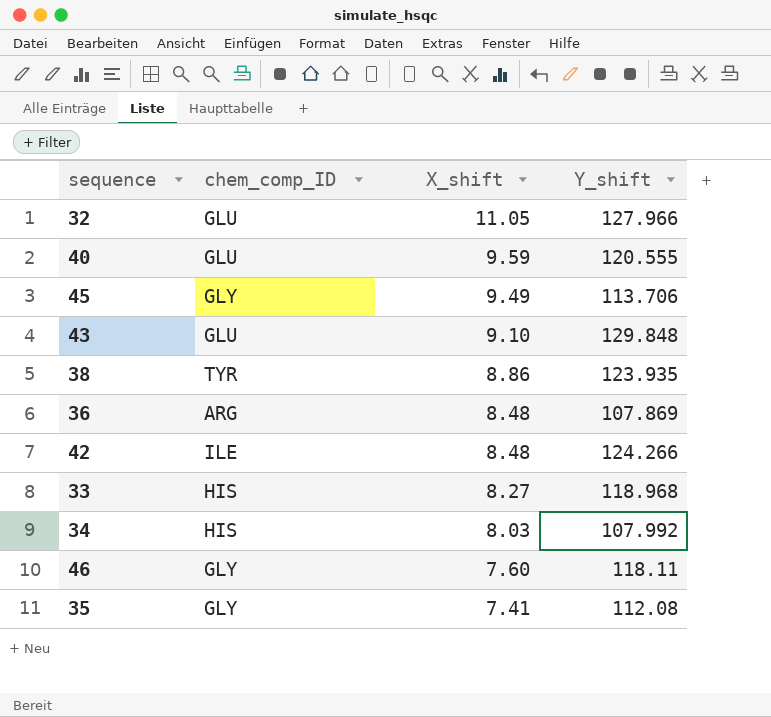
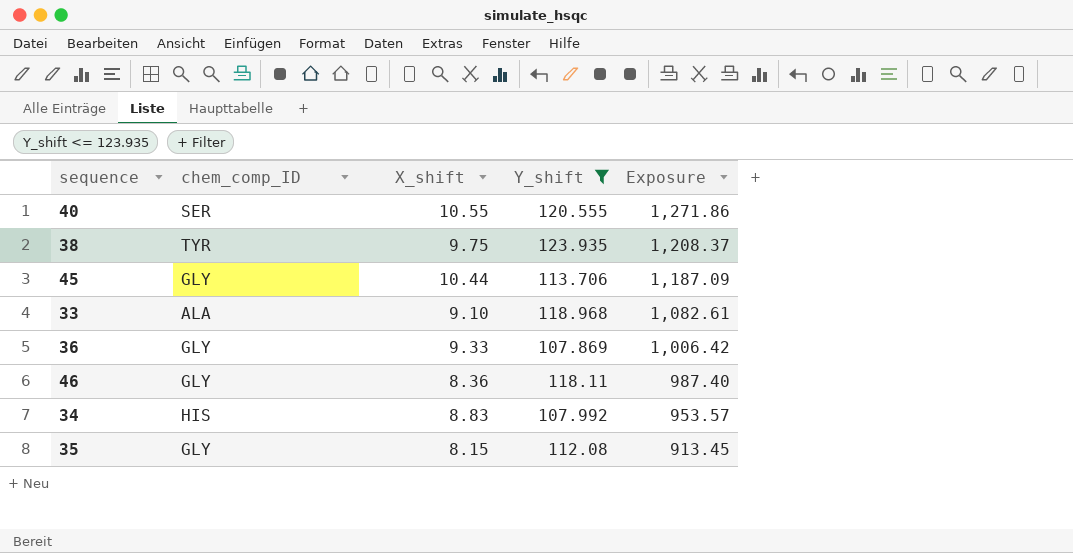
filter: none -> Y_shift <= 123.935
row order: X_shift descending -> Exposure descending
column Exposure | formula: none -> [X_shift] * [Y_shift]
40 | chem_comp_ID: GLU -> SER
40 | X_shift: 9.59 -> 10.55
38 | X_shift: 8.86 -> 9.75
45 | X_shift: 9.49 -> 10.44
33 | chem_comp_ID: HIS -> ALA
33 | X_shift: 8.27 -> 9.10
36 | chem_comp_ID: ARG -> GLY
36 | X_shift: 8.48 -> 9.33
46 | X_shift: 7.60 -> 8.36
34 | X_shift: 8.03 -> 8.83
35 | X_shift: 7.41 -> 8.15

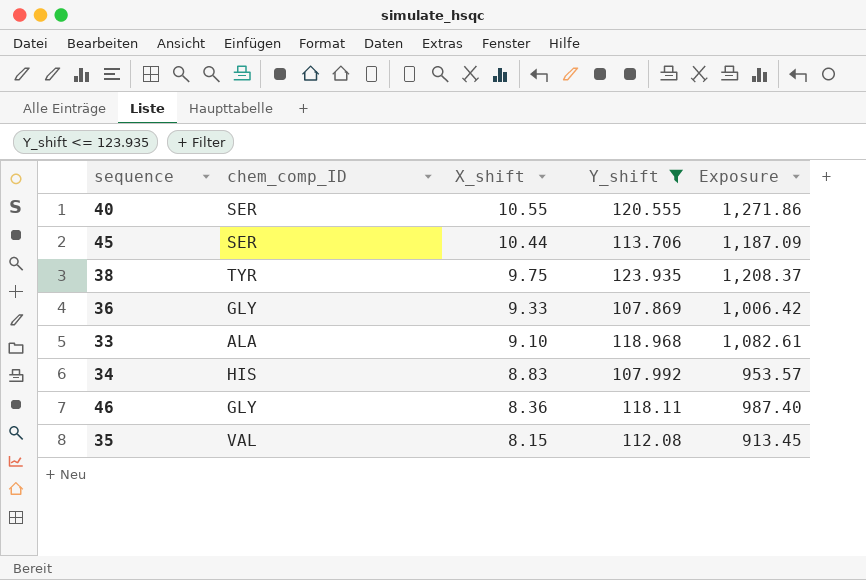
row order: Exposure descending -> X_shift descending
45 | chem_comp_ID: GLY -> SER
35 | chem_comp_ID: GLY -> VAL

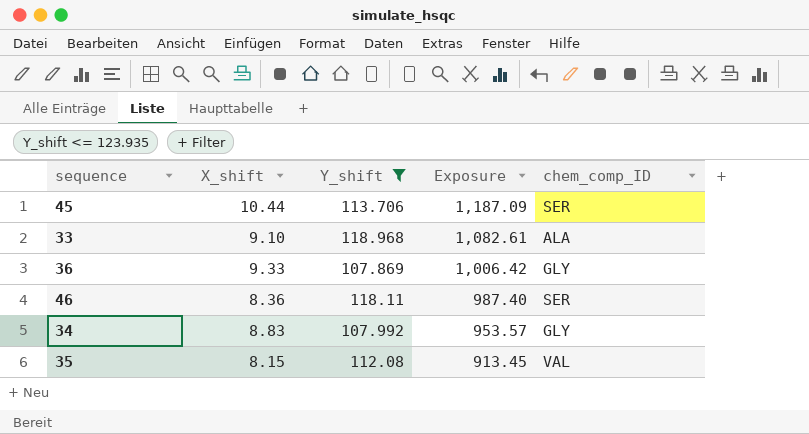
row order: X_shift descending -> Exposure descending
column chem_comp_ID | position: 2 -> 5
row 40: SER | 10.55 | 120.555 | 1,271.86 -> none
row 38: TYR | 9.75 | 123.935 | 1,208.37 -> none
46 | chem_comp_ID: GLY -> SER
34 | chem_comp_ID: HIS -> GLY

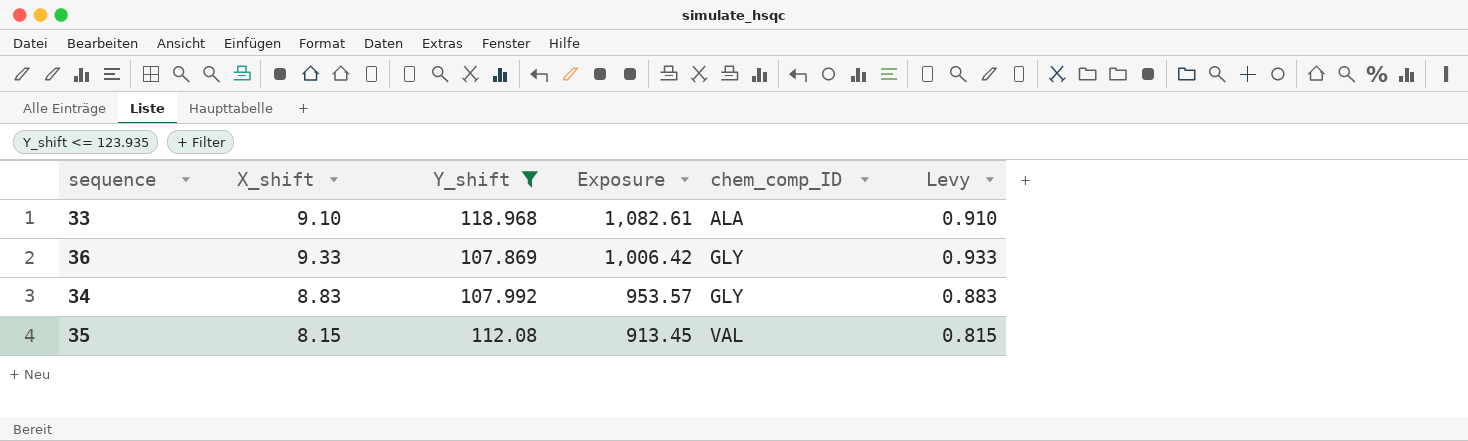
column Levy | formula: none -> [X_shift] * 0.1
row 45: 10.44 | 113.706 | 1,187.09 | SER -> none
row 46: 8.36 | 118.11 | 987.40 | SER -> none

